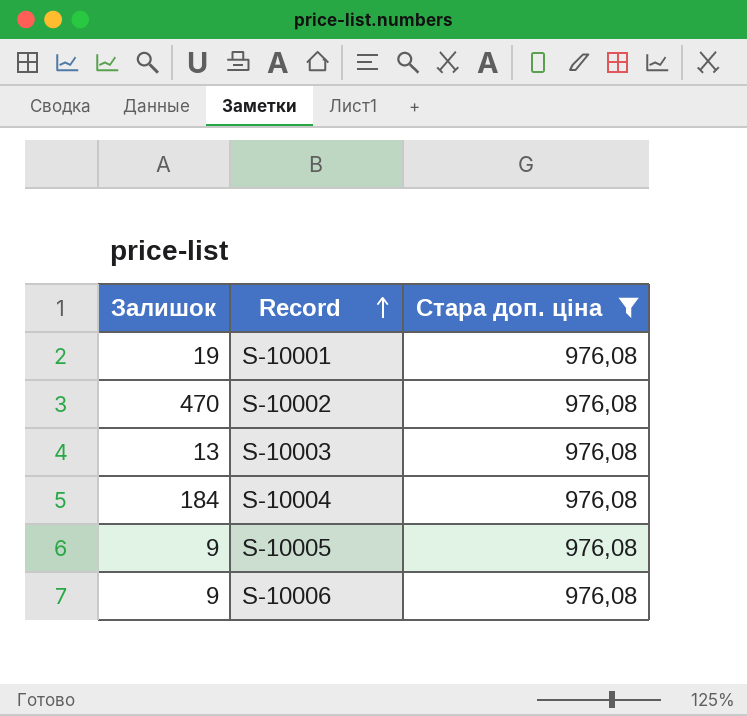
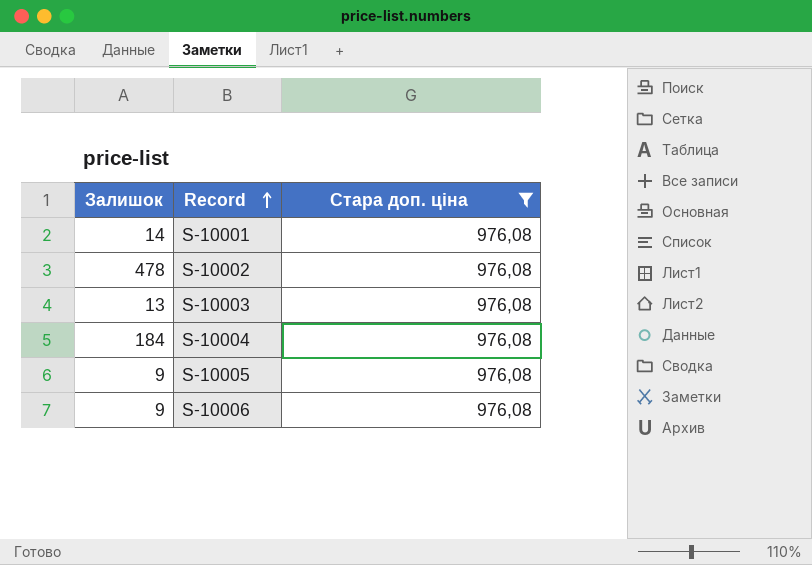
S-10001 | Залишок: 19 -> 14
S-10002 | Залишок: 470 -> 478

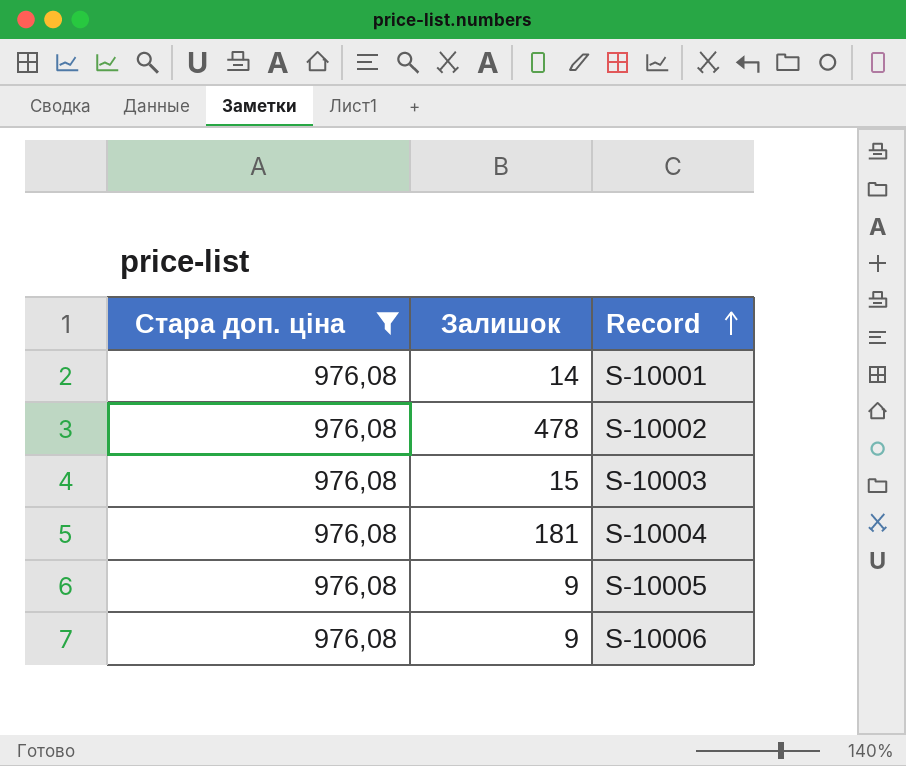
column Стара доп. ціна | position: 3 -> 1
S-10003 | Залишок: 13 -> 15
S-10004 | Залишок: 184 -> 181

